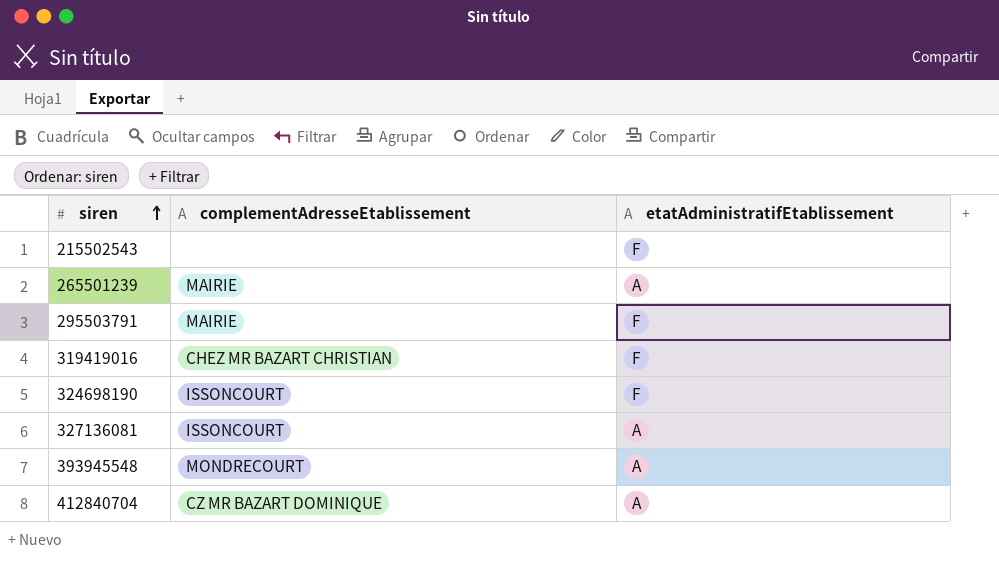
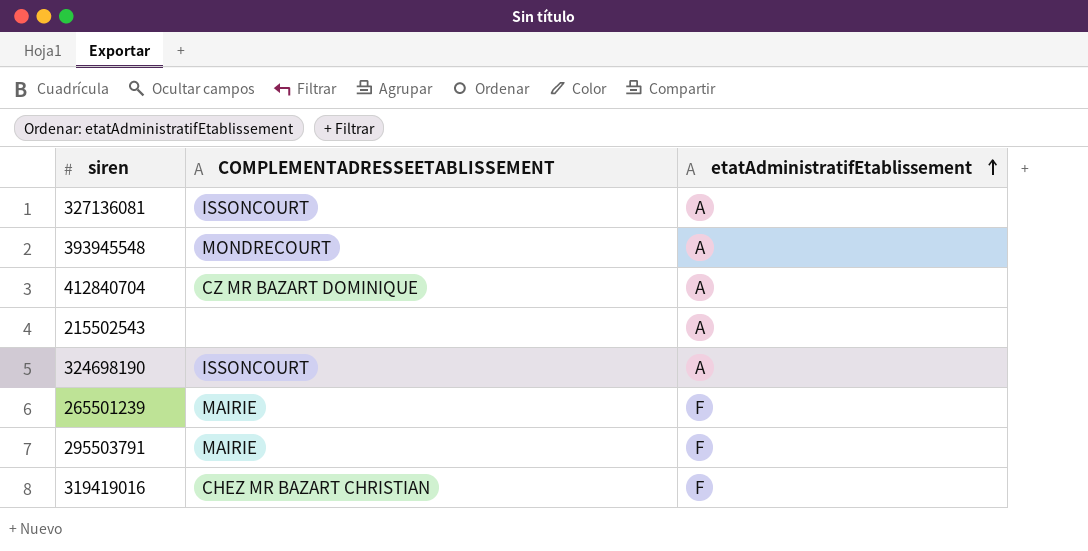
row order: siren ascending -> etatAdministratifEtablissement ascending
column name: complementAdresseEtablissement -> COMPLEMENTADRESSEETABLISSEMENT
215502543 | etatAdministratifEtablissement: F -> A
324698190 | etatAdministratifEtablissement: F -> A
265501239 | etatAdministratifEtablissement: A -> F

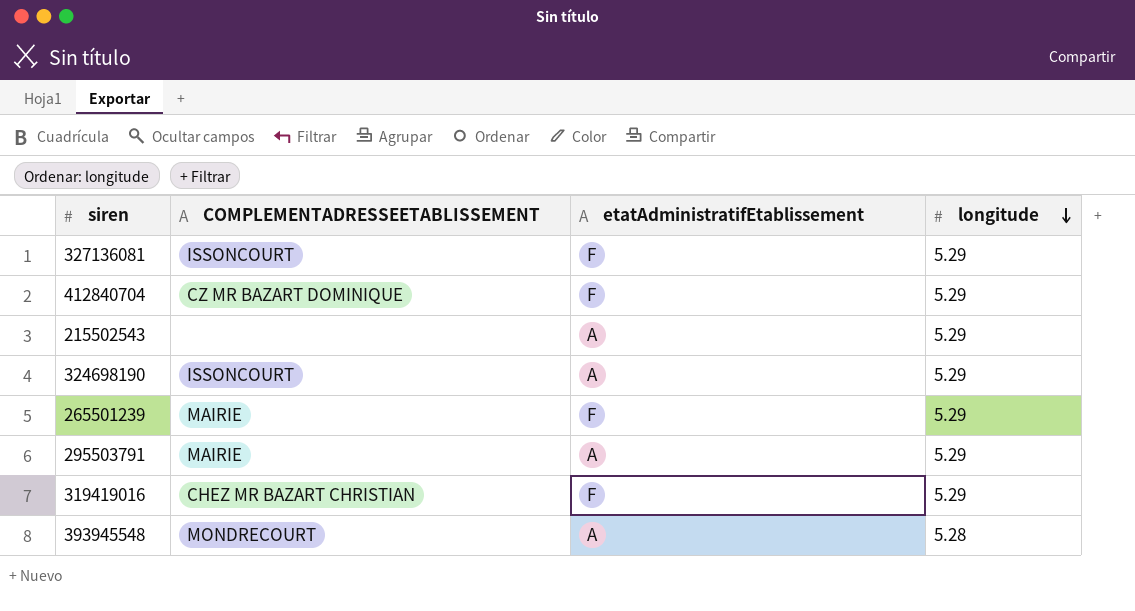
row order: etatAdministratifEtablissement ascending -> longitude descending
column longitude | position: none -> 4
327136081 | etatAdministratifEtablissement: A -> F
412840704 | etatAdministratifEtablissement: A -> F
295503791 | etatAdministratifEtablissement: F -> A

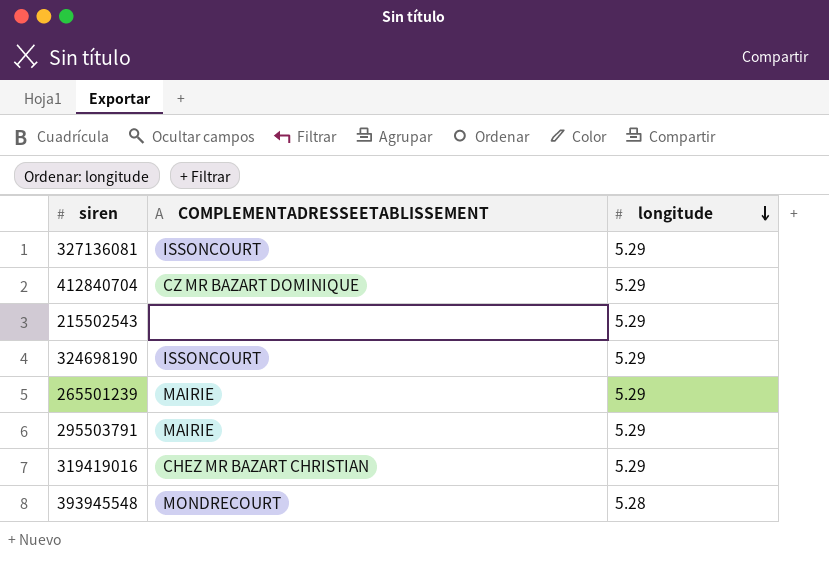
column etatAdministratifEtablissement | position: 3 -> none

